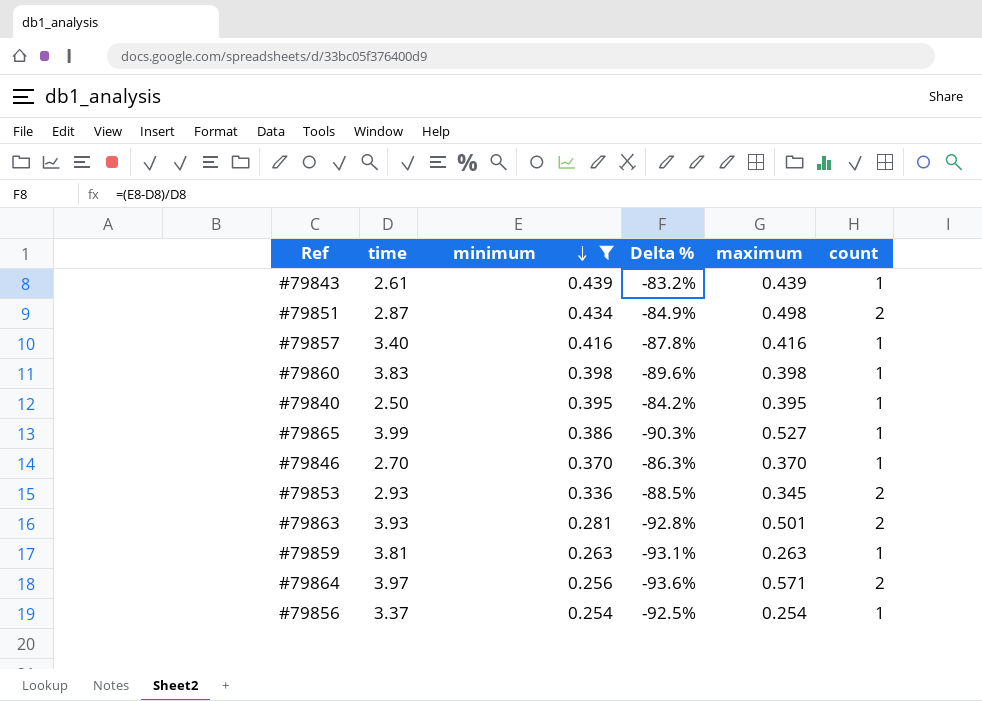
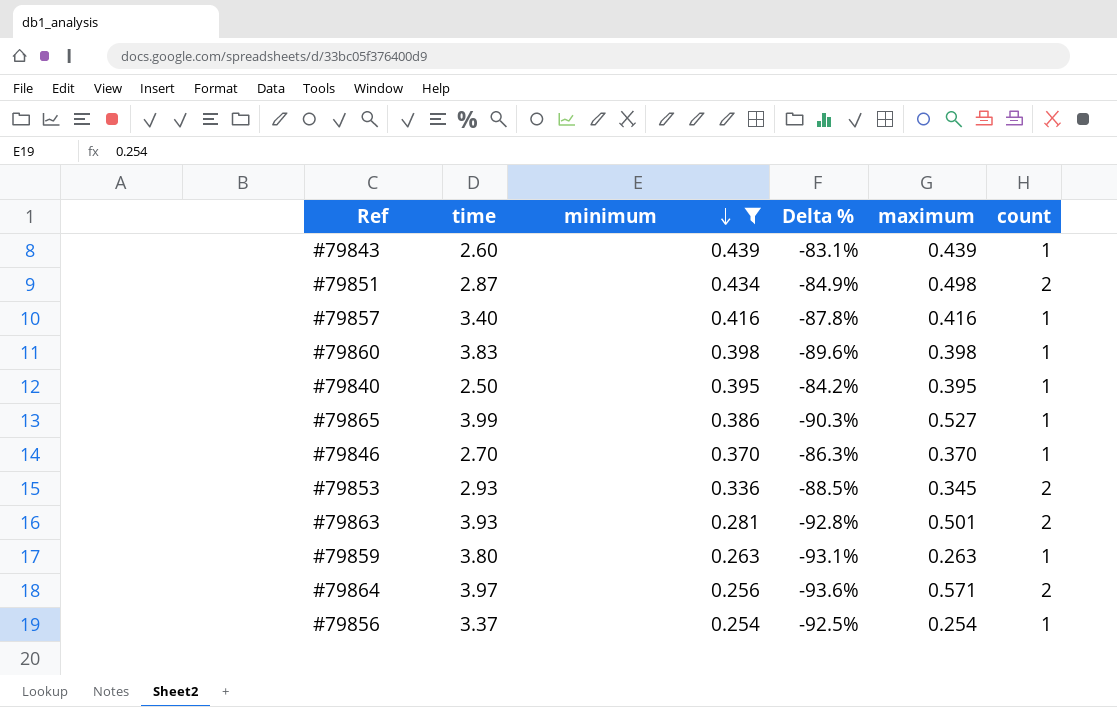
#79843 | time: 2.61 -> 2.60
#79843 | Delta %: -83.2% -> -83.1%
#79859 | time: 3.81 -> 3.80

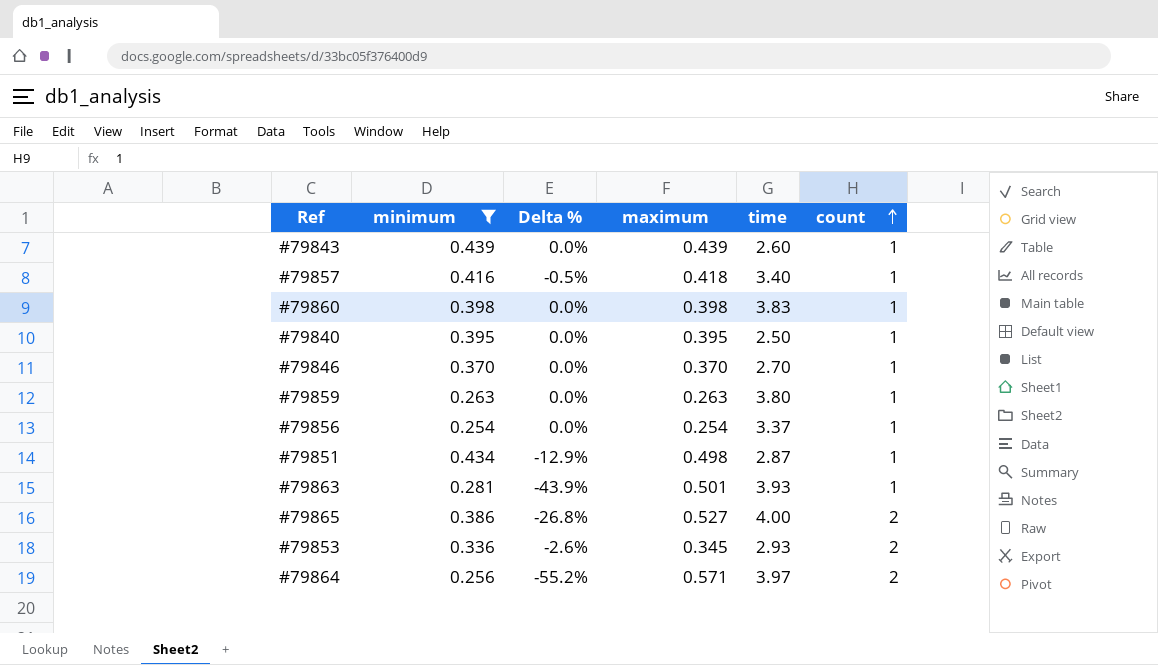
row order: minimum descending -> count ascending
column Delta % | formula: ([minimum] - [time]) / [time] -> ([minimum] - [maximum]) / [maximum]
column time | position: 2 -> 5
#79857 | maximum: 0.416 -> 0.418
#79851 | count: 2 -> 1
#79863 | count: 2 -> 1
#79865 | time: 3.99 -> 4.00
#79865 | count: 1 -> 2

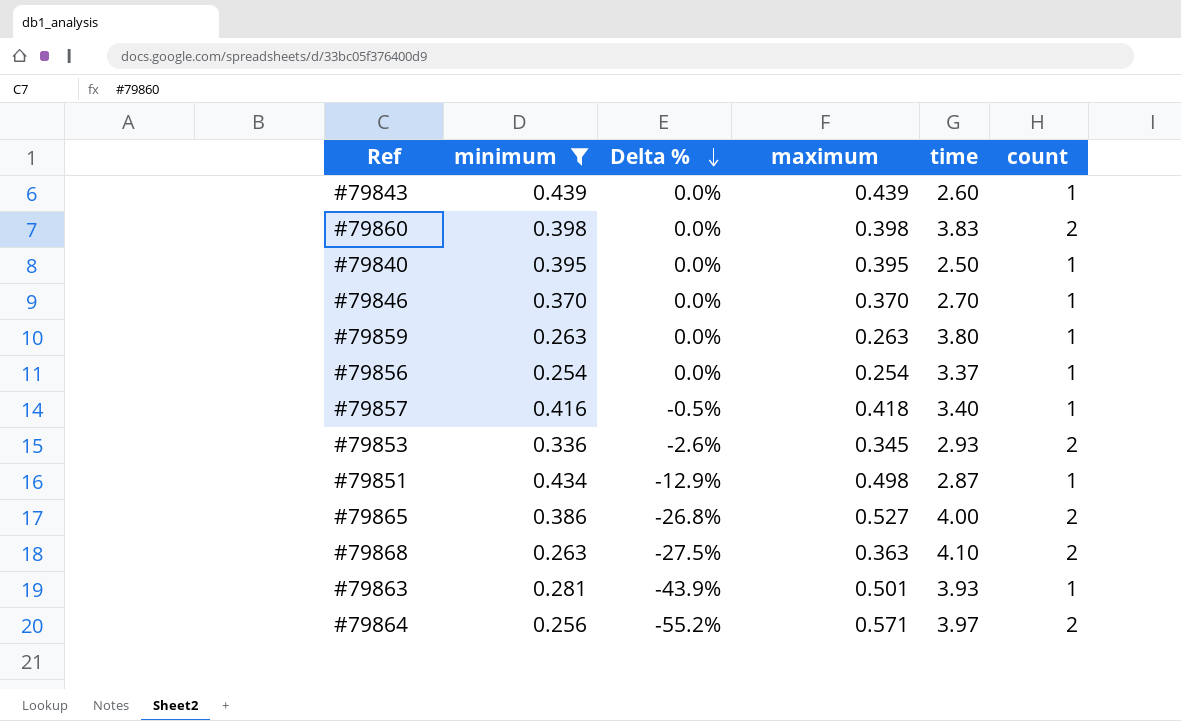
row order: count ascending -> Delta % descending
#79860 | count: 1 -> 2
row #79868: none -> 0.263 | -27.5% | 0.363 | 4.10 | 2

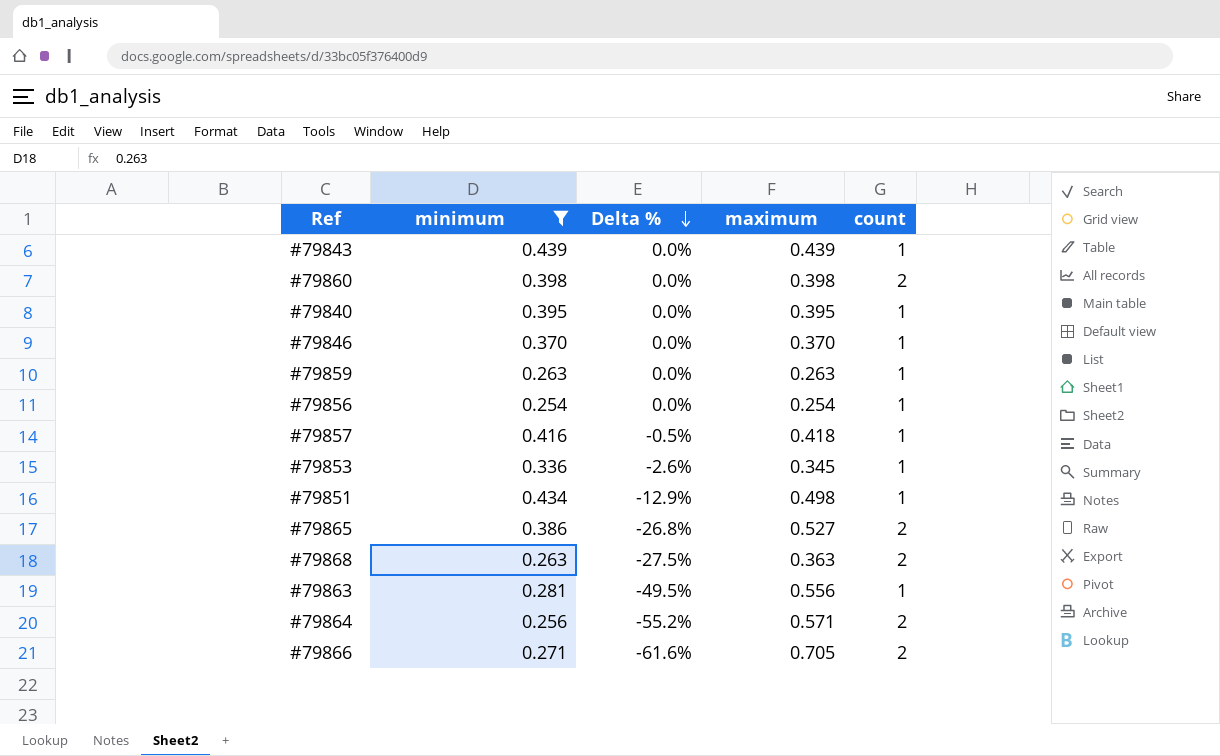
column time | position: 5 -> none
#79853 | count: 2 -> 1
#79863 | Delta %: -43.9% -> -49.5%
#79863 | maximum: 0.501 -> 0.556
row #79866: none -> 0.271 | -61.6% | 0.705 | 2

